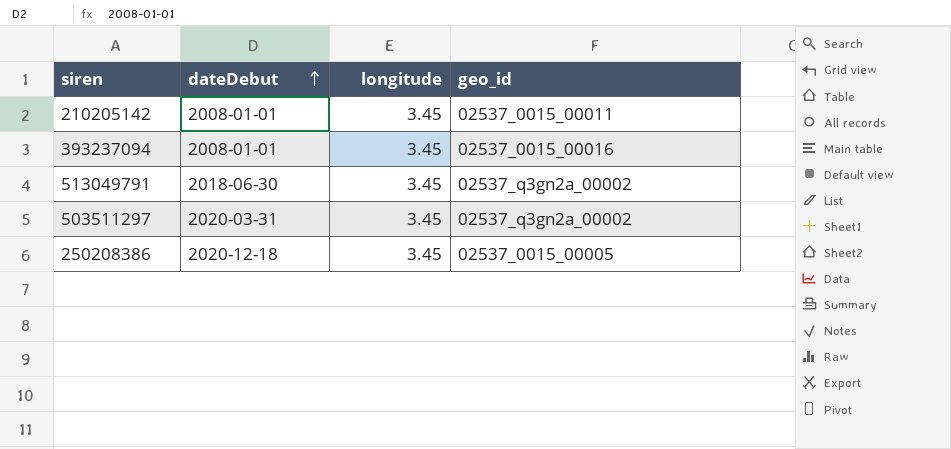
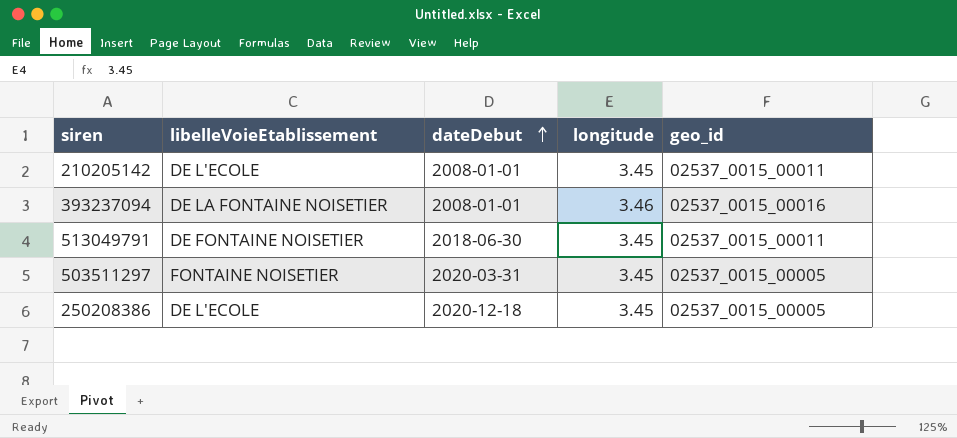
column libelleVoieEtablissement | position: none -> 2
393237094 | longitude: 3.45 -> 3.46
513049791 | geo_id: 02537_q3gn2a_00002 -> 02537_0015_00011
503511297 | geo_id: 02537_q3gn2a_00002 -> 02537_0015_00005

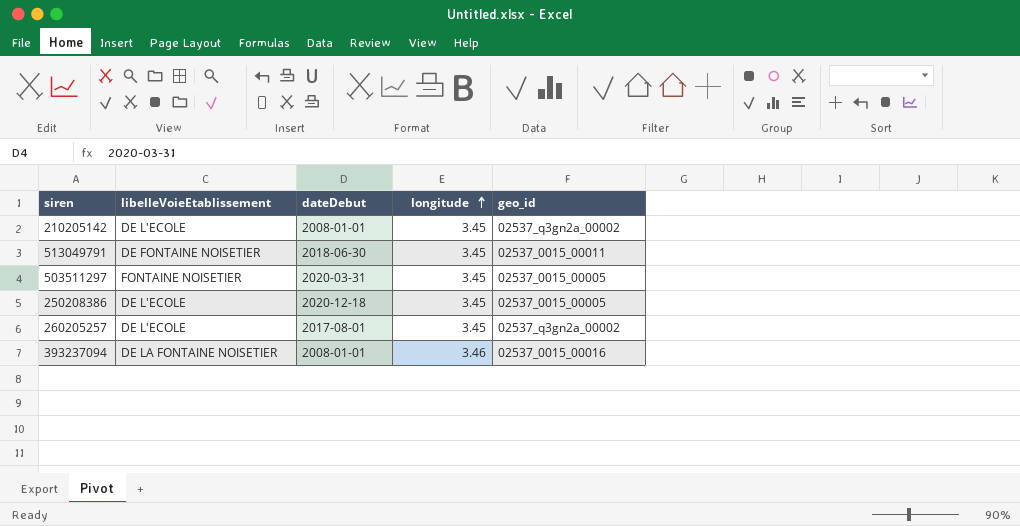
row order: dateDebut ascending -> longitude ascending
210205142 | geo_id: 02537_0015_00011 -> 02537_q3gn2a_00002
row 260205257: none -> DE L'ECOLE | 2017-08-01 | 3.45 | 02537_q3gn2a_00002

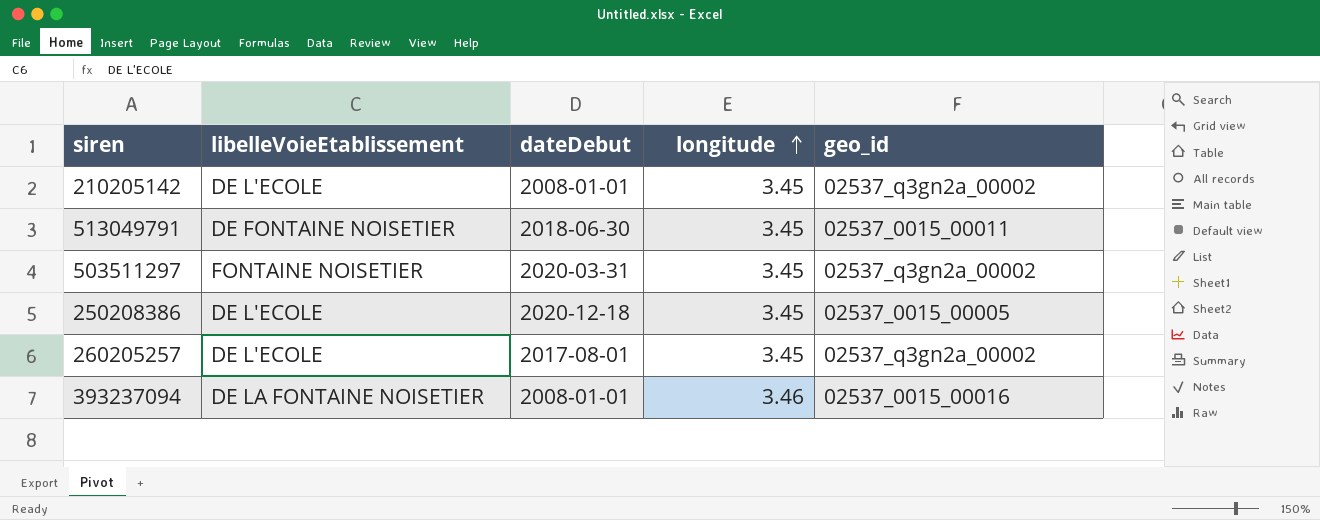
503511297 | geo_id: 02537_0015_00005 -> 02537_q3gn2a_00002

